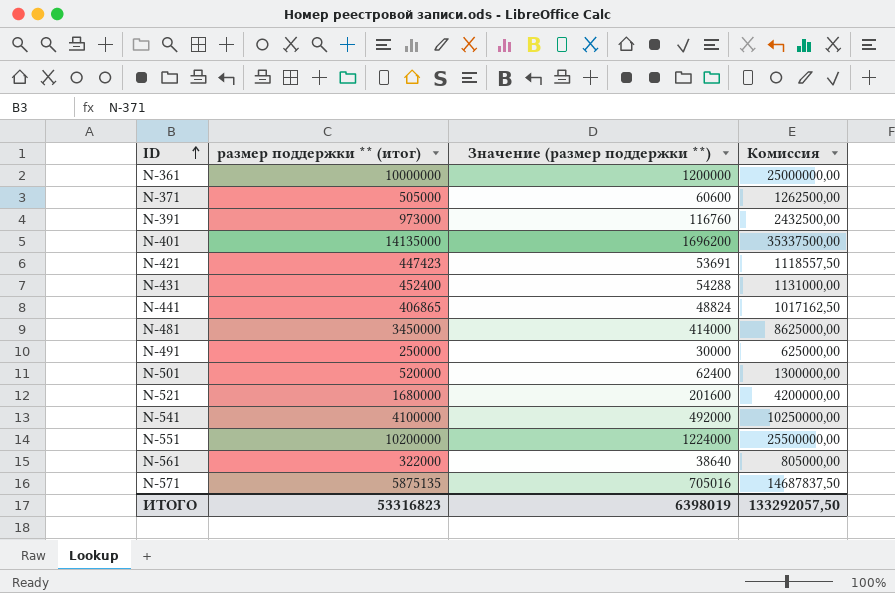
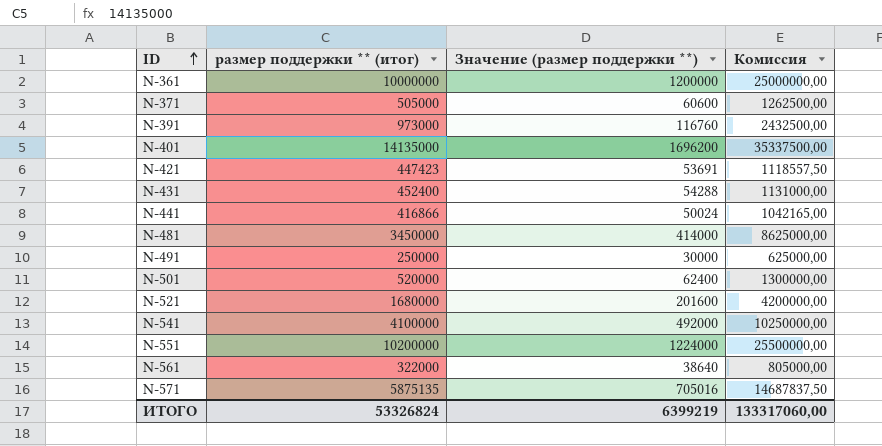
N-441 | размер поддержки ** (итог): 406865 -> 416866
N-441 | Значение (размер поддержки **): 48824 -> 50024
N-441 | Комиссия: 1017162,50 -> 1042165,00
ИТОГО | размер поддержки ** (итог): 53316823 -> 53326824
ИТОГО | Значение (размер поддержки **): 6398019 -> 6399219
ИТОГО | Комиссия: 133292057,50 -> 133317060,00

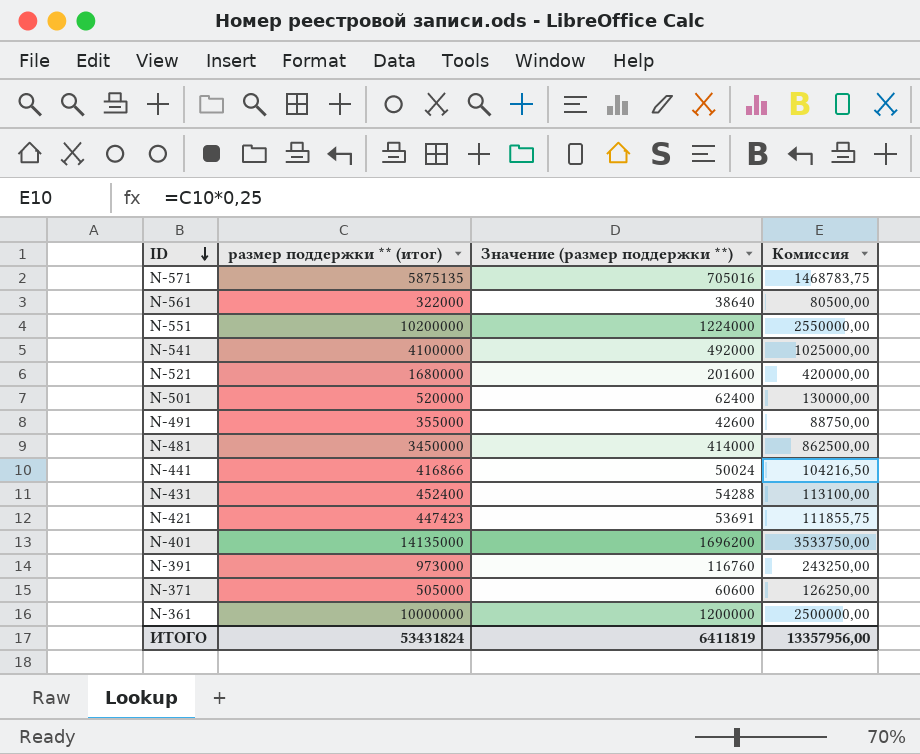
row order: ID ascending -> ID descending
column Комиссия | formula: [размер поддержки ** (итог)] * 2,5 -> [размер поддержки ** (итог)] * 0,25
N-491 | размер поддержки ** (итог): 250000 -> 355000
N-491 | Значение (размер поддержки **): 30000 -> 42600
ИТОГО | размер поддержки ** (итог): 53326824 -> 53431824
ИТОГО | Значение (размер поддержки **): 6399219 -> 6411819
ИТОГО | Комиссия: 133317060,00 -> 13357956,00

